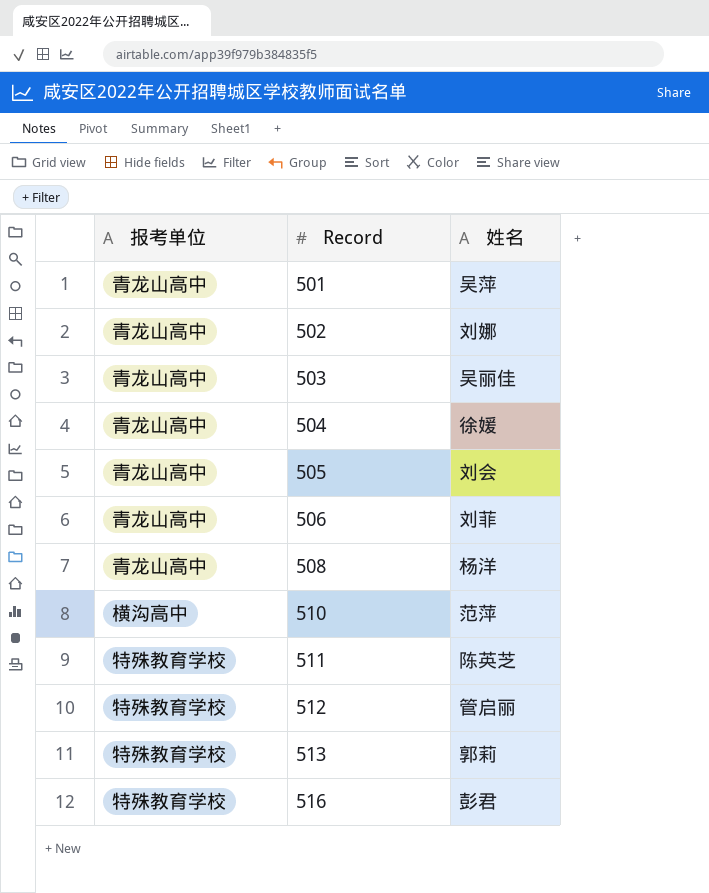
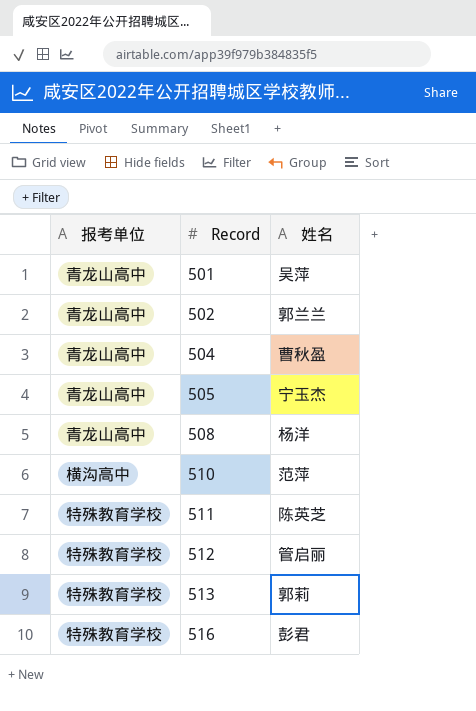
row 503: 青龙山高中 | 吴丽佳 -> none
row 506: 青龙山高中 | 刘菲 -> none
502 | 姓名: 刘娜 -> 郭兰兰
504 | 姓名: 徐媛 -> 曹秋盈
505 | 姓名: 刘会 -> 宁玉杰

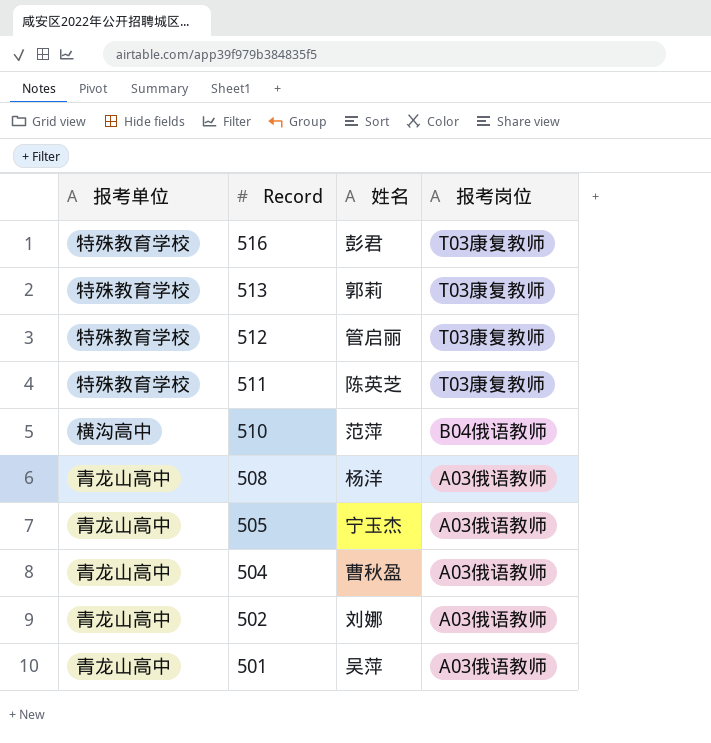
row order: Record ascending -> Record descending
column 报考岗位 | position: none -> 4
502 | 姓名: 郭兰兰 -> 刘娜

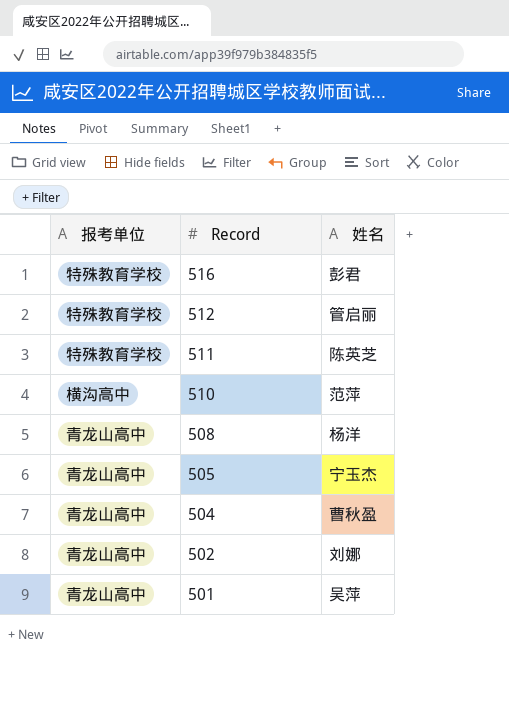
column 报考岗位 | position: 4 -> none
row 513: 特殊教育学校 | 郭莉 | T03康复教师 -> none

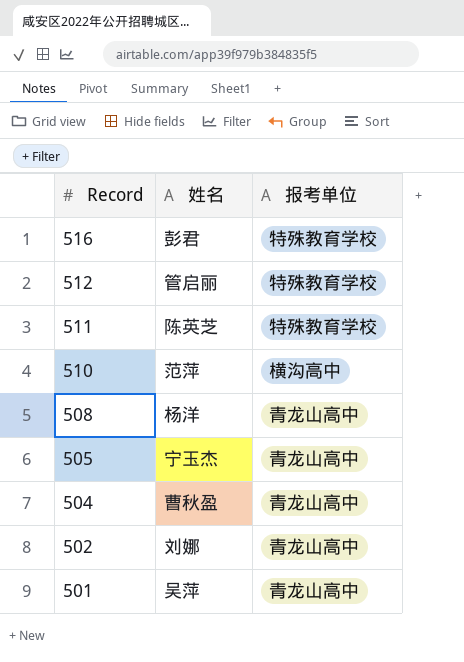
column 报考单位 | position: 1 -> 3

